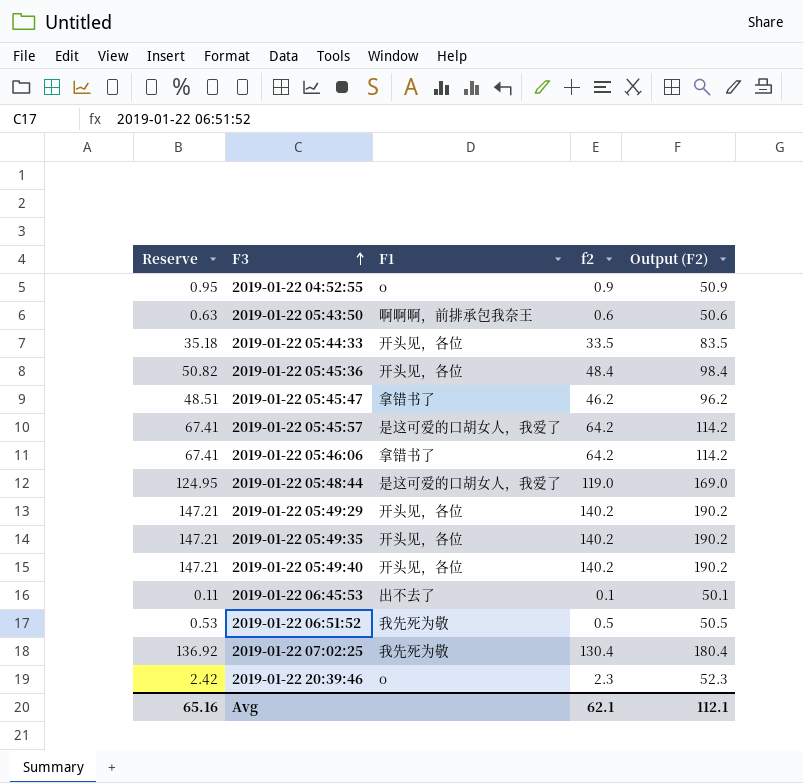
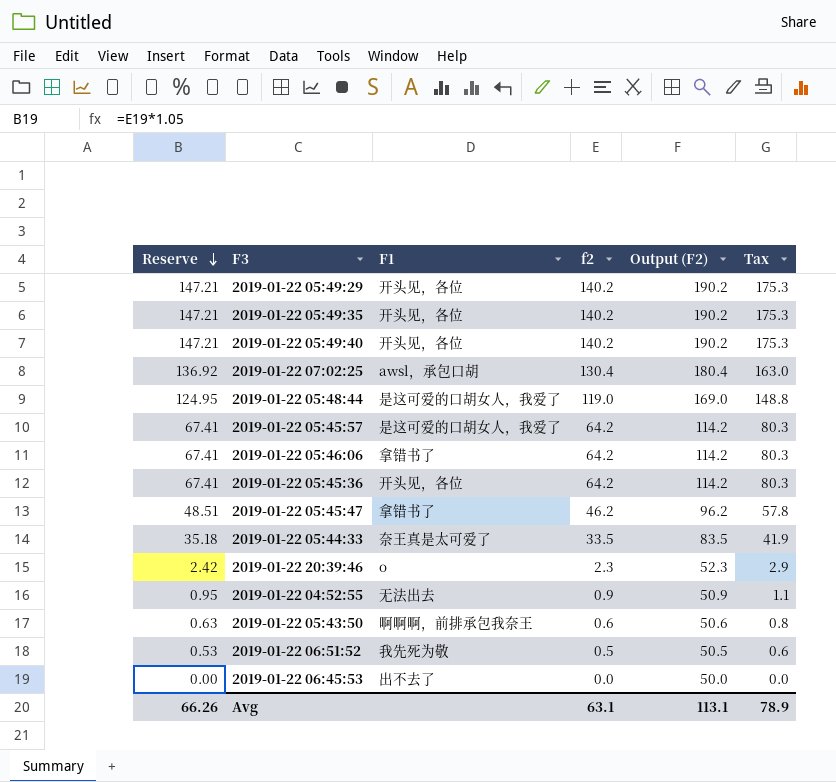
row order: F3 ascending -> Reserve descending
column Tax | formula: none -> [f2] * 1.25
2019-01-22 07:02:25 | F1: 我先死为敬 -> awsl，承包口胡
2019-01-22 05:45:36 | Reserve: 50.82 -> 67.41
2019-01-22 05:45:36 | f2: 48.4 -> 64.2
2019-01-22 05:45:36 | Output (F2): 98.4 -> 114.2
2019-01-22 05:44:33 | F1: 开头见，各位 -> 奈王真是太可爱了
2019-01-22 04:52:55 | F1: o -> 无法出去
2019-01-22 06:45:53 | Reserve: 0.11 -> 0.00
2019-01-22 06:45:53 | f2: 0.1 -> 0.0
2019-01-22 06:45:53 | Output (F2): 50.1 -> 50.0
Avg | Reserve: 65.16 -> 66.26
Avg | f2: 62.1 -> 63.1
Avg | Output (F2): 112.1 -> 113.1

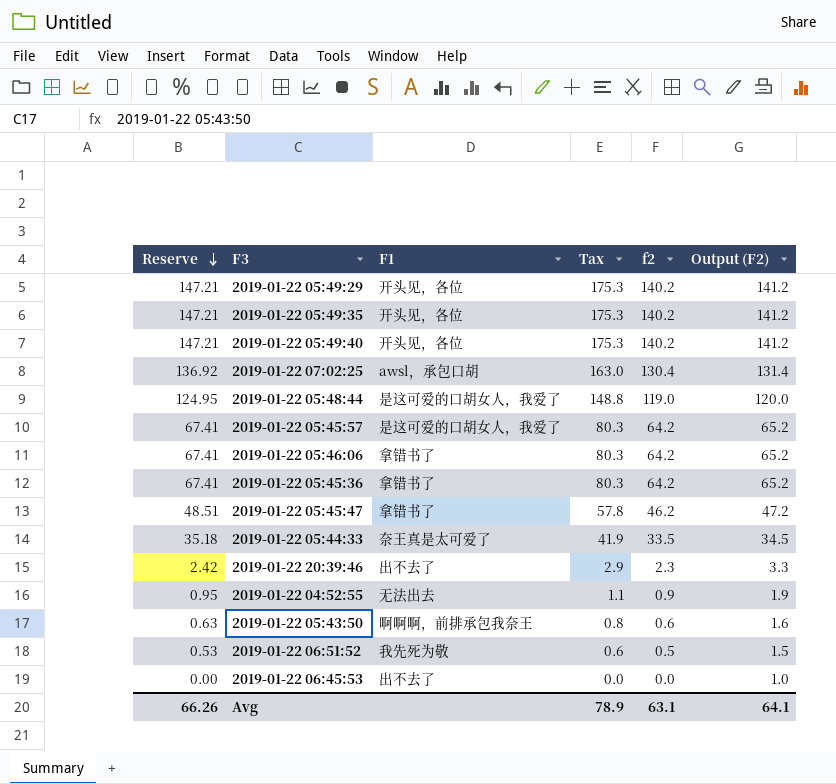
column Tax | position: 6 -> 4
column Output (F2) | formula: [f2] + 50 -> [f2] + 1
2019-01-22 05:45:36 | F1: 开头见，各位 -> 拿错书了
2019-01-22 20:39:46 | F1: o -> 出不去了
Avg | Output (F2): 113.1 -> 64.1

